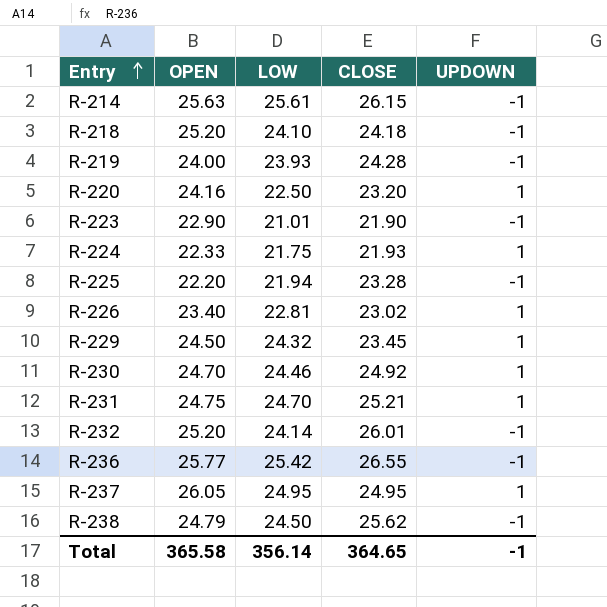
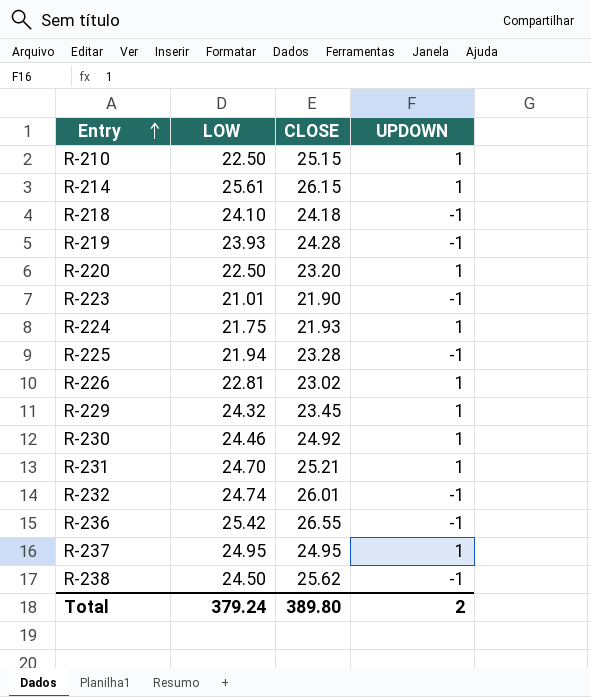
column OPEN | position: 2 -> none
row R-210: none -> 22.50 | 25.15 | 1
R-214 | UPDOWN: -1 -> 1
R-232 | LOW: 24.14 -> 24.74
Total | LOW: 356.14 -> 379.24
Total | CLOSE: 364.65 -> 389.80
Total | UPDOWN: -1 -> 2

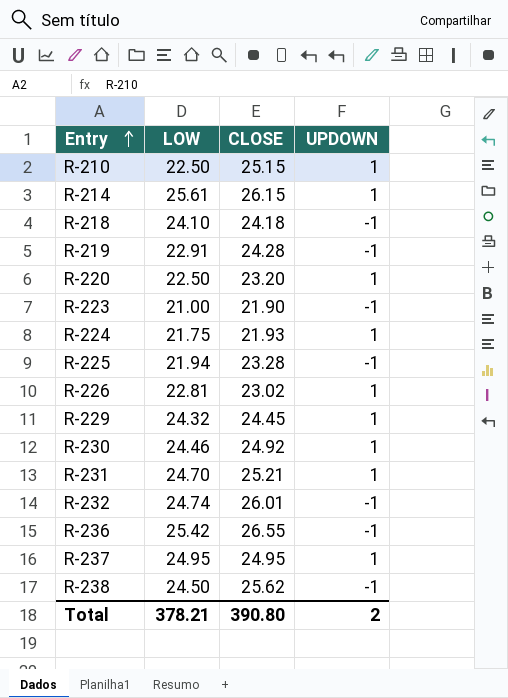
R-219 | LOW: 23.93 -> 22.91
R-223 | LOW: 21.01 -> 21.00
R-229 | CLOSE: 23.45 -> 24.45
Total | LOW: 379.24 -> 378.21
Total | CLOSE: 389.80 -> 390.80

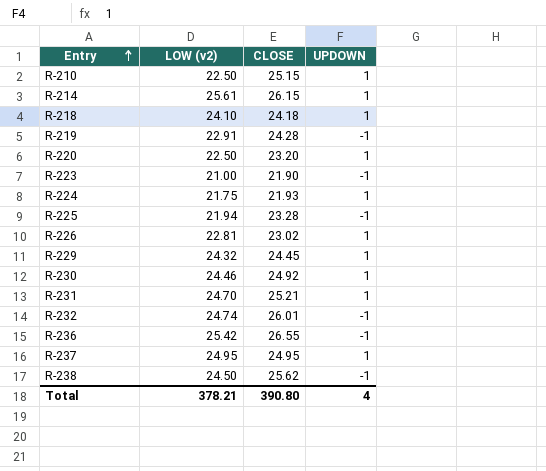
column name: LOW -> LOW (v2)
R-218 | UPDOWN: -1 -> 1
Total | UPDOWN: 2 -> 4

